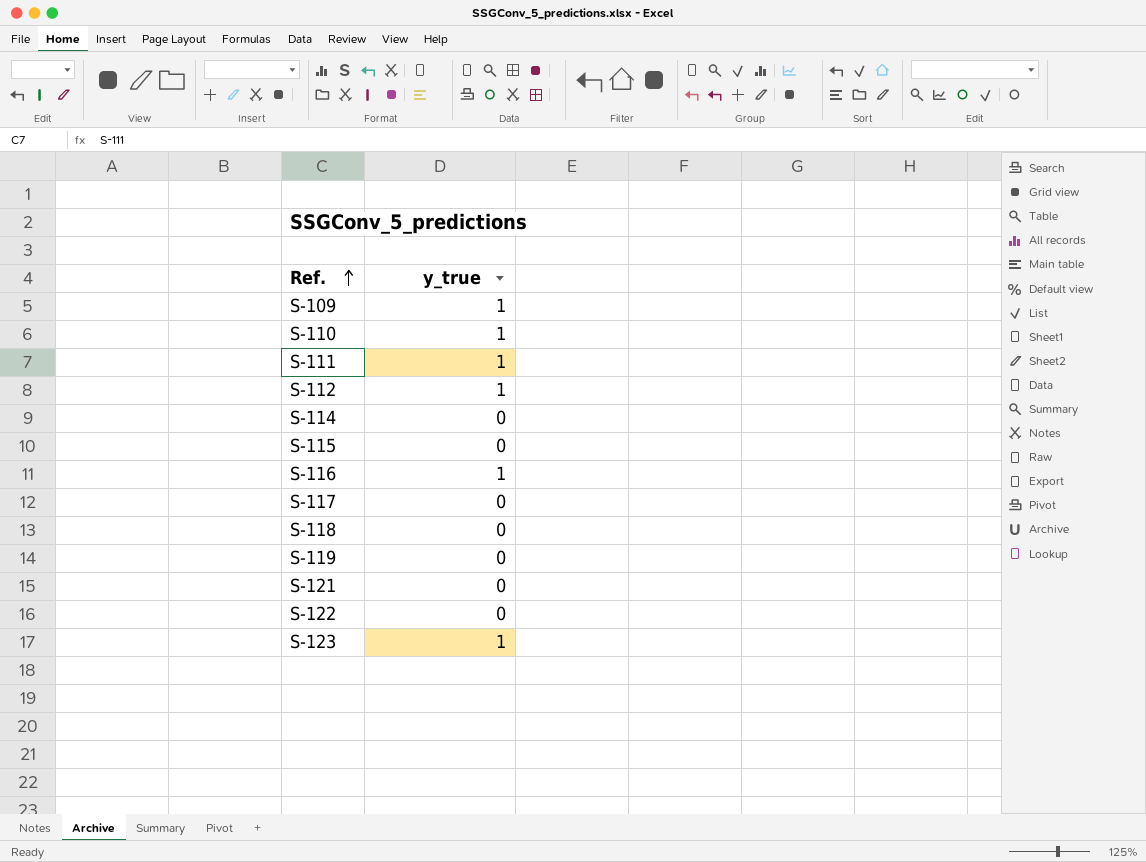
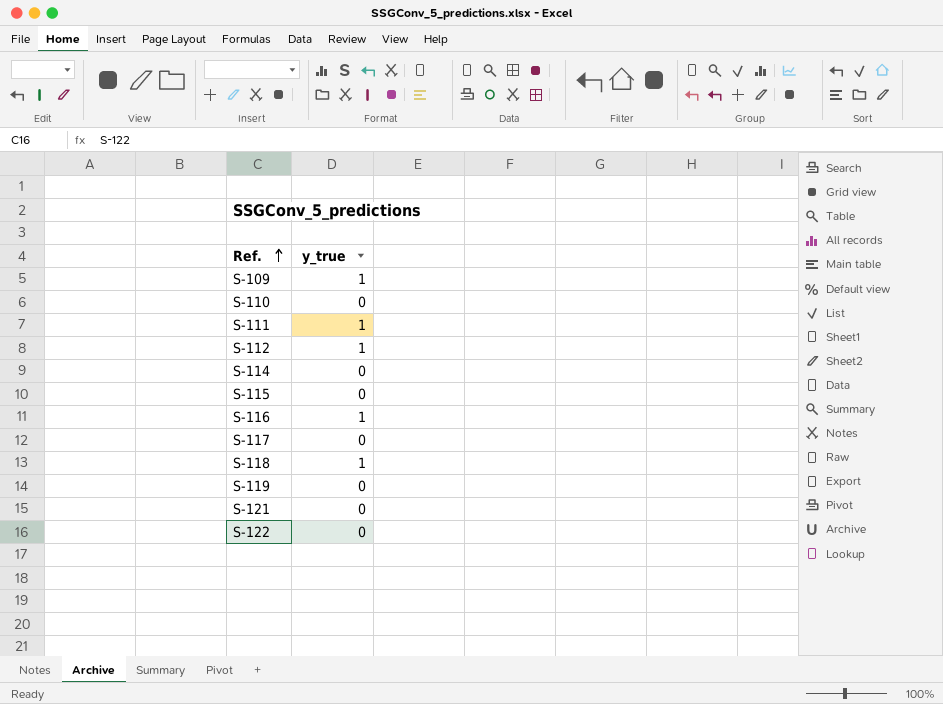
row S-123: 1 -> none
S-110 | y_true: 1 -> 0
S-118 | y_true: 0 -> 1

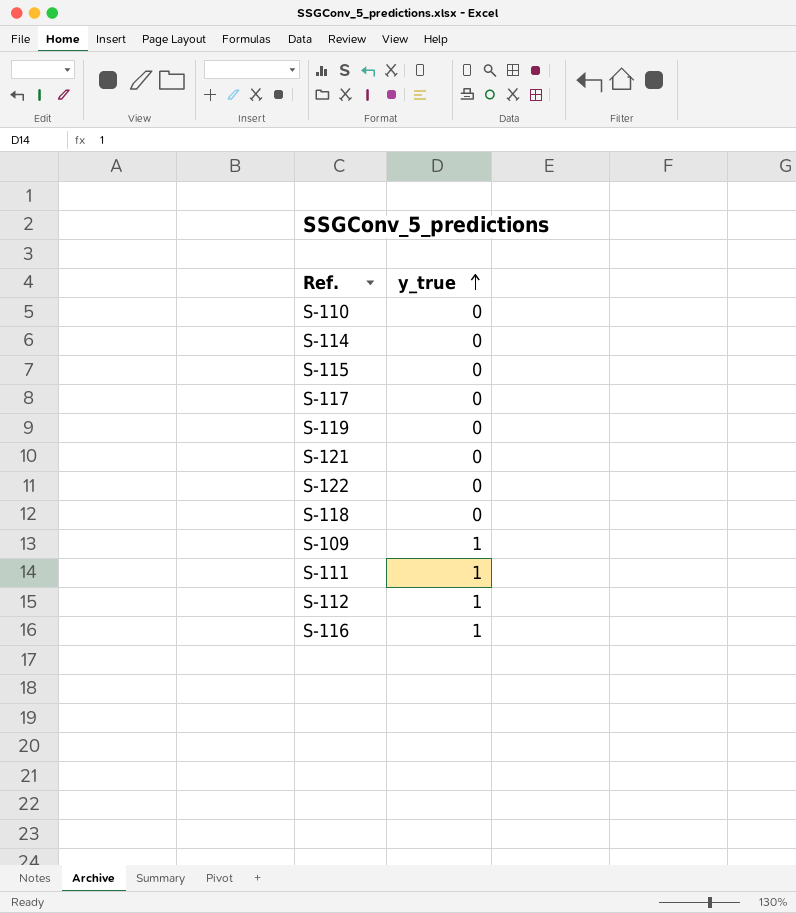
row order: Ref. ascending -> y_true ascending
S-118 | y_true: 1 -> 0

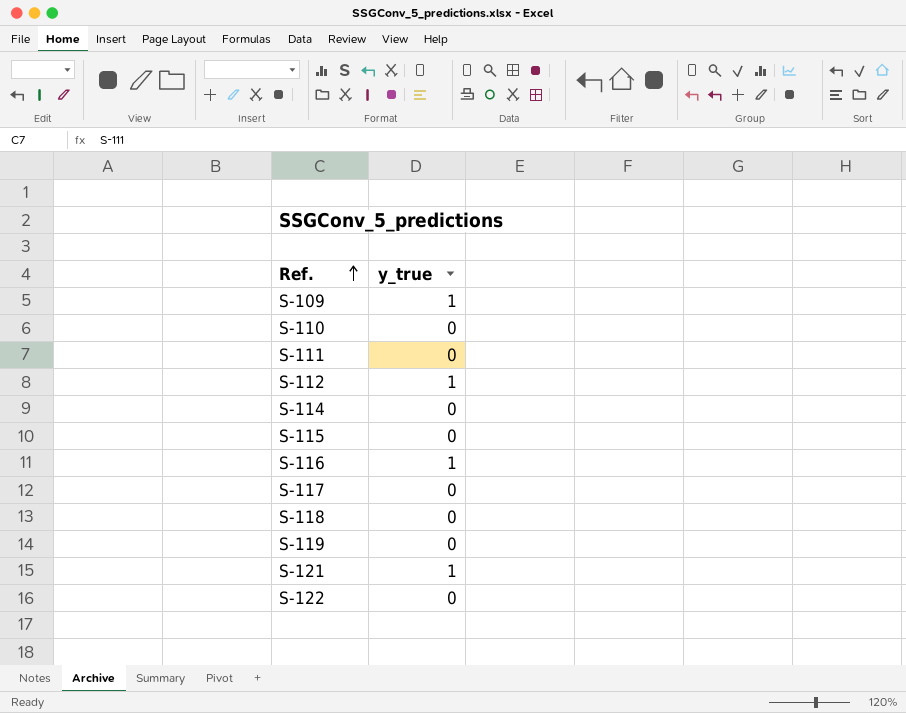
row order: y_true ascending -> Ref. ascending
S-111 | y_true: 1 -> 0
S-121 | y_true: 0 -> 1

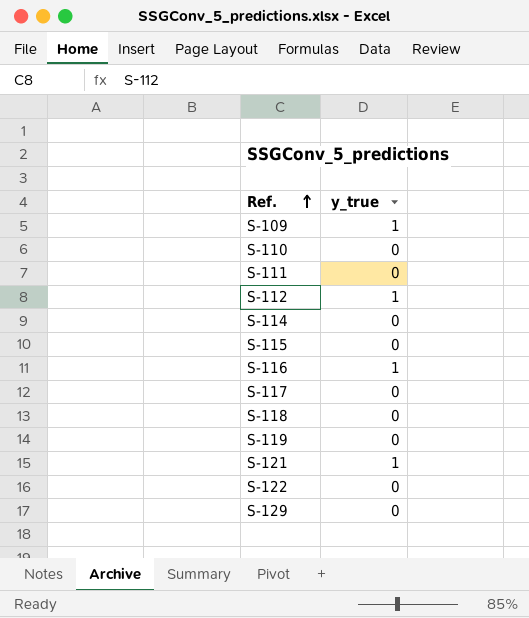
row S-129: none -> 0

